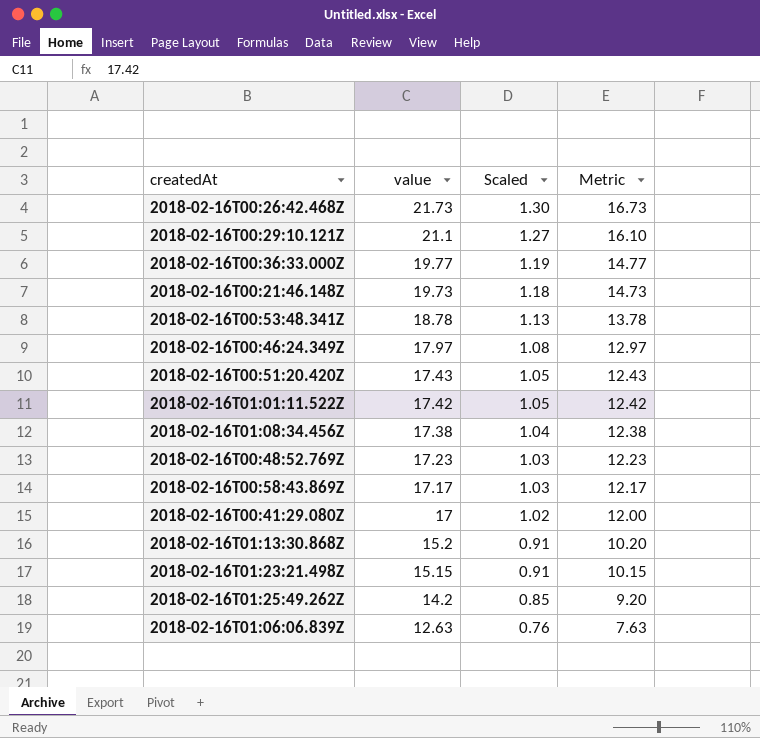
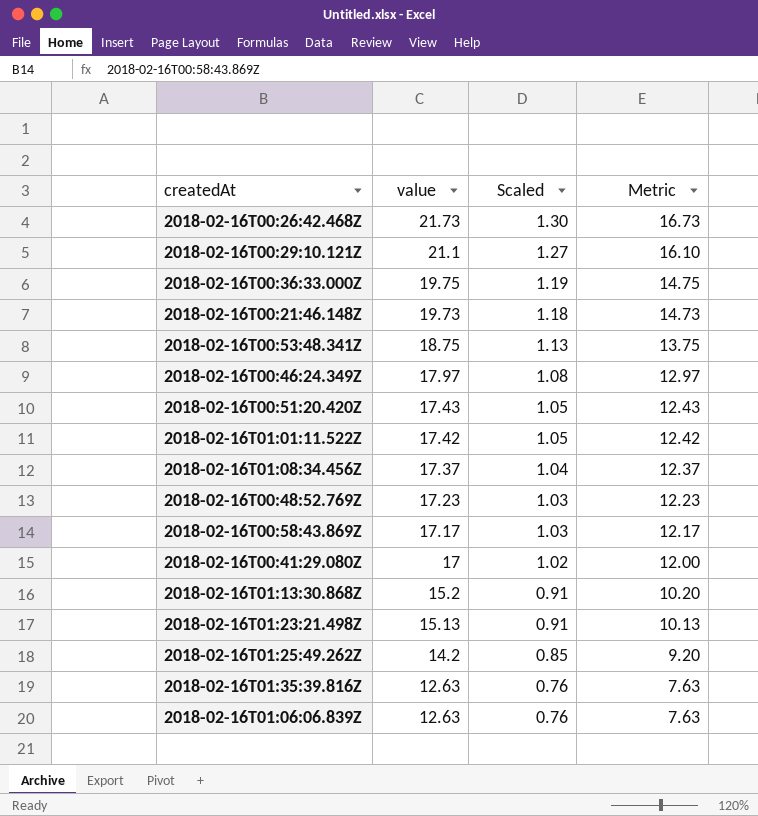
2018-02-16T00:36:33.000Z | value: 19.77 -> 19.75
2018-02-16T00:36:33.000Z | Metric: 14.77 -> 14.75
2018-02-16T00:53:48.341Z | value: 18.78 -> 18.75
2018-02-16T00:53:48.341Z | Metric: 13.78 -> 13.75
2018-02-16T01:08:34.456Z | value: 17.38 -> 17.37
2018-02-16T01:08:34.456Z | Metric: 12.38 -> 12.37
2018-02-16T01:23:21.498Z | value: 15.15 -> 15.13
2018-02-16T01:23:21.498Z | Metric: 10.15 -> 10.13
row 2018-02-16T01:35:39.816Z: none -> 12.63 | 0.76 | 7.63

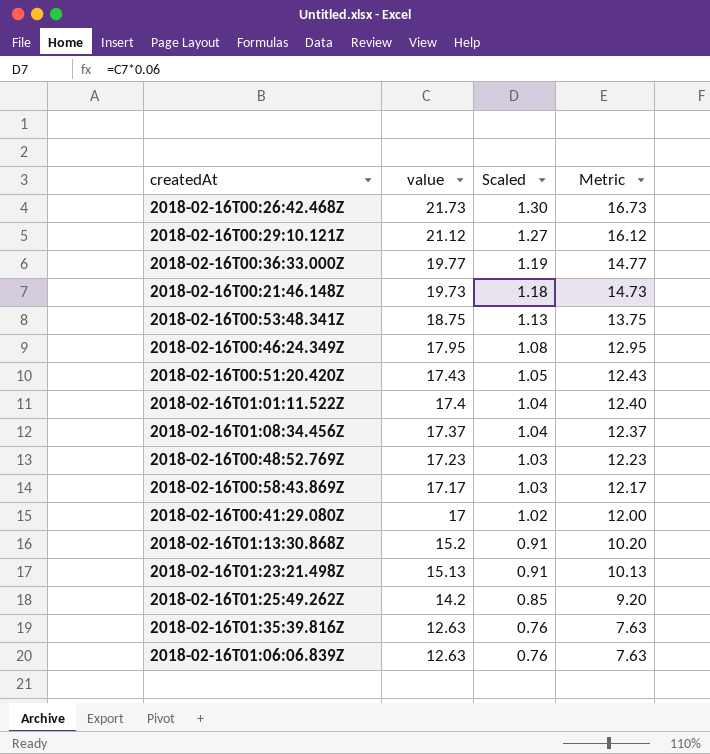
2018-02-16T00:29:10.121Z | value: 21.1 -> 21.12
2018-02-16T00:29:10.121Z | Metric: 16.10 -> 16.12
2018-02-16T00:36:33.000Z | value: 19.75 -> 19.77
2018-02-16T00:36:33.000Z | Metric: 14.75 -> 14.77
2018-02-16T00:46:24.349Z | value: 17.97 -> 17.95
2018-02-16T00:46:24.349Z | Metric: 12.97 -> 12.95
2018-02-16T01:01:11.522Z | value: 17.42 -> 17.4
2018-02-16T01:01:11.522Z | Scaled: 1.05 -> 1.04
2018-02-16T01:01:11.522Z | Metric: 12.42 -> 12.40

